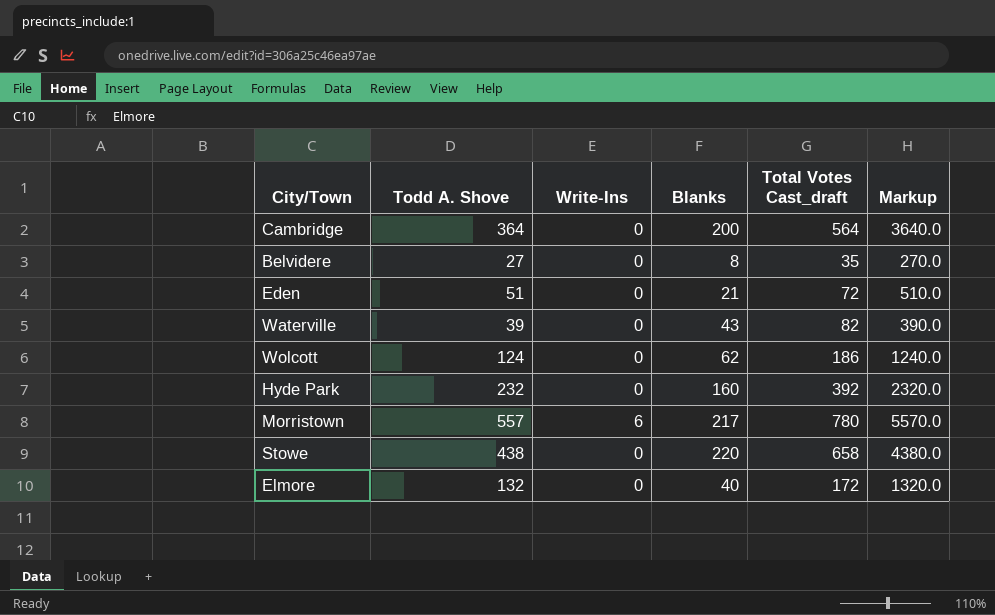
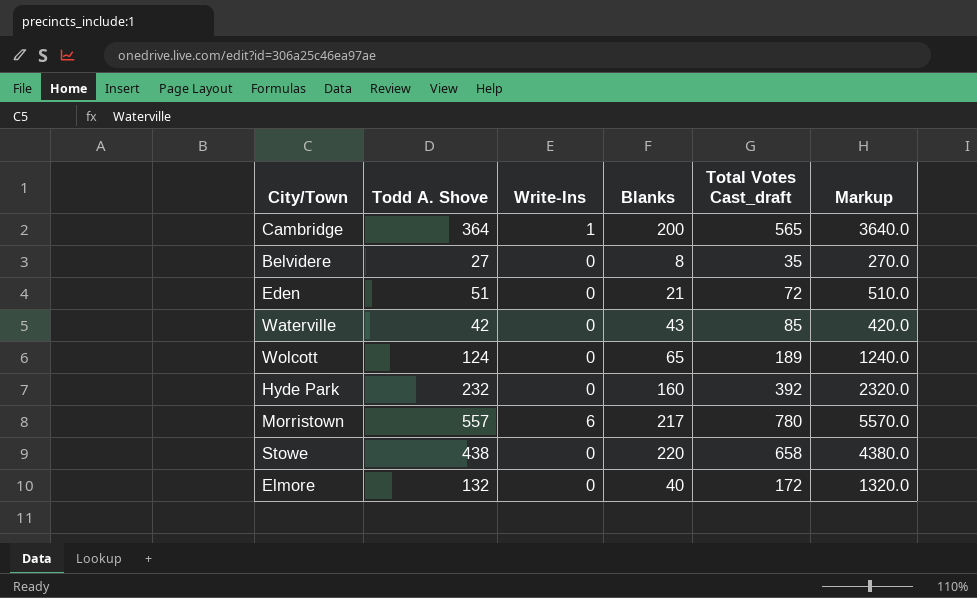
Cambridge | Write-Ins: 0 -> 1
Cambridge | Total Votes Cast_draft: 564 -> 565
Waterville | Todd A. Shove: 39 -> 42
Waterville | Total Votes Cast_draft: 82 -> 85
Waterville | Markup: 390.0 -> 420.0
Wolcott | Blanks: 62 -> 65
Wolcott | Total Votes Cast_draft: 186 -> 189

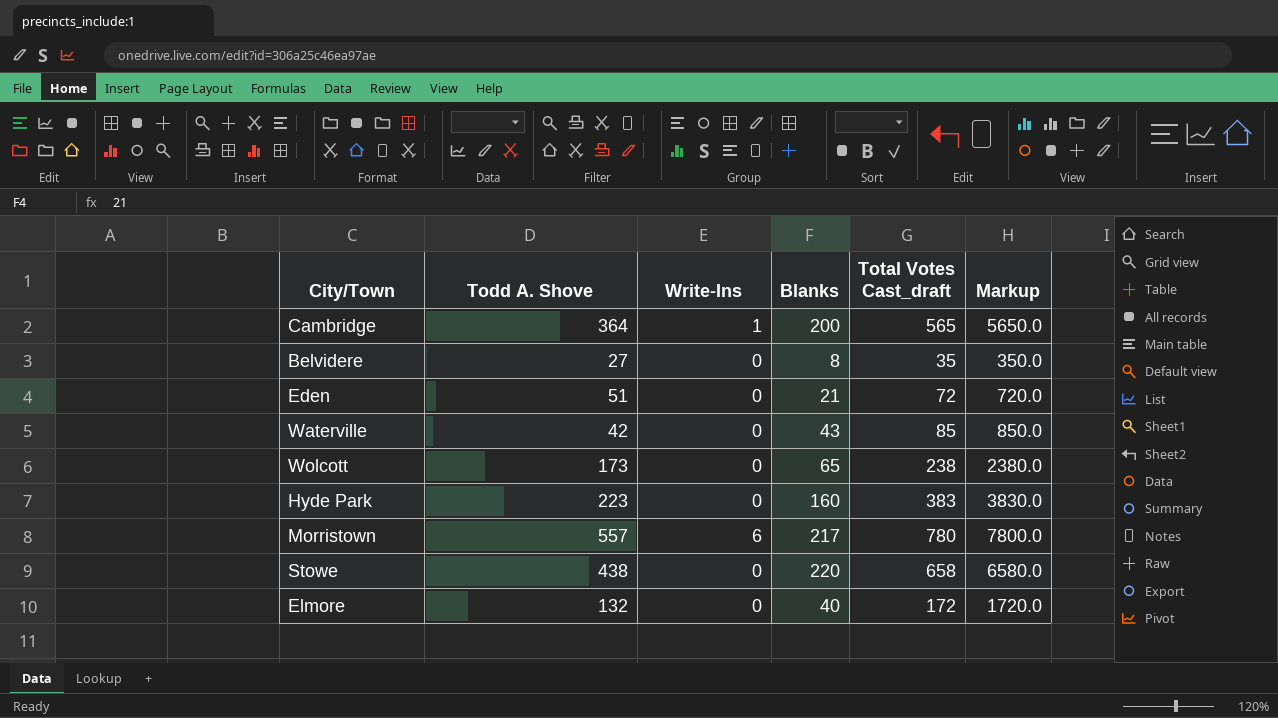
column Markup | formula: [Todd A. Shove] * 10 -> [Total Votes Cast_draft] * 10
Wolcott | Todd A. Shove: 124 -> 173
Wolcott | Total Votes Cast_draft: 189 -> 238
Hyde Park | Todd A. Shove: 232 -> 223
Hyde Park | Total Votes Cast_draft: 392 -> 383

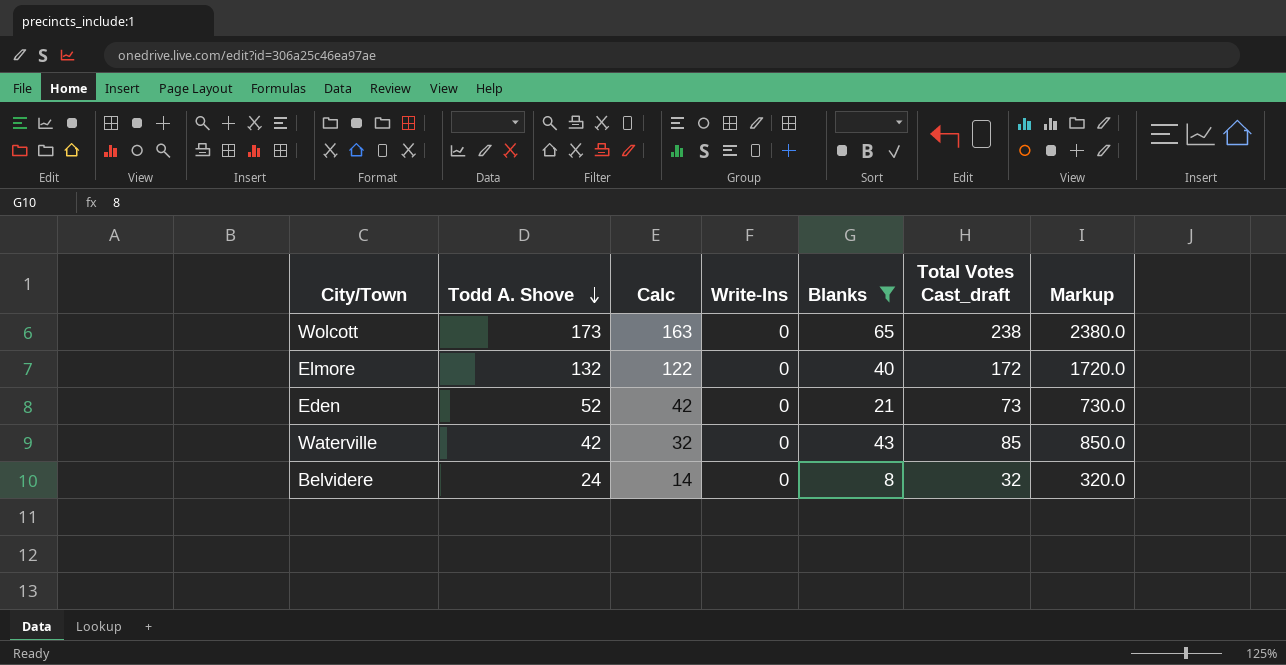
filter: none -> Blanks <= 65
row order: none -> Todd A. Shove descending
column Calc | formula: none -> [Todd A. Shove] - 10
Eden | Todd A. Shove: 51 -> 52
Eden | Total Votes Cast_draft: 72 -> 73
Eden | Markup: 720.0 -> 730.0
Belvidere | Todd A. Shove: 27 -> 24
Belvidere | Total Votes Cast_draft: 35 -> 32
Belvidere | Markup: 350.0 -> 320.0

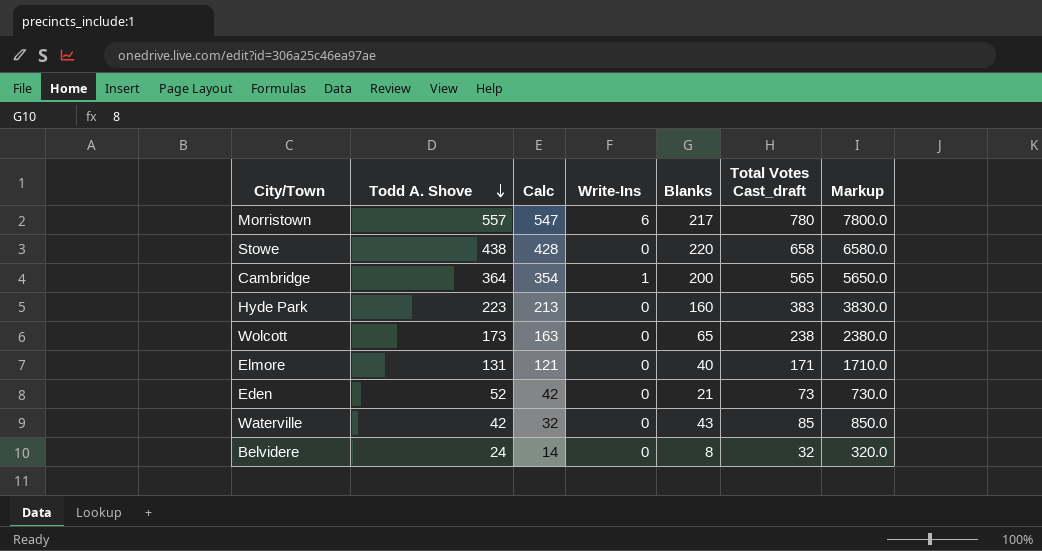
filter: Blanks <= 65 -> none
Elmore | Todd A. Shove: 132 -> 131
Elmore | Calc: 122 -> 121
Elmore | Total Votes Cast_draft: 172 -> 171
Elmore | Markup: 1720.0 -> 1710.0

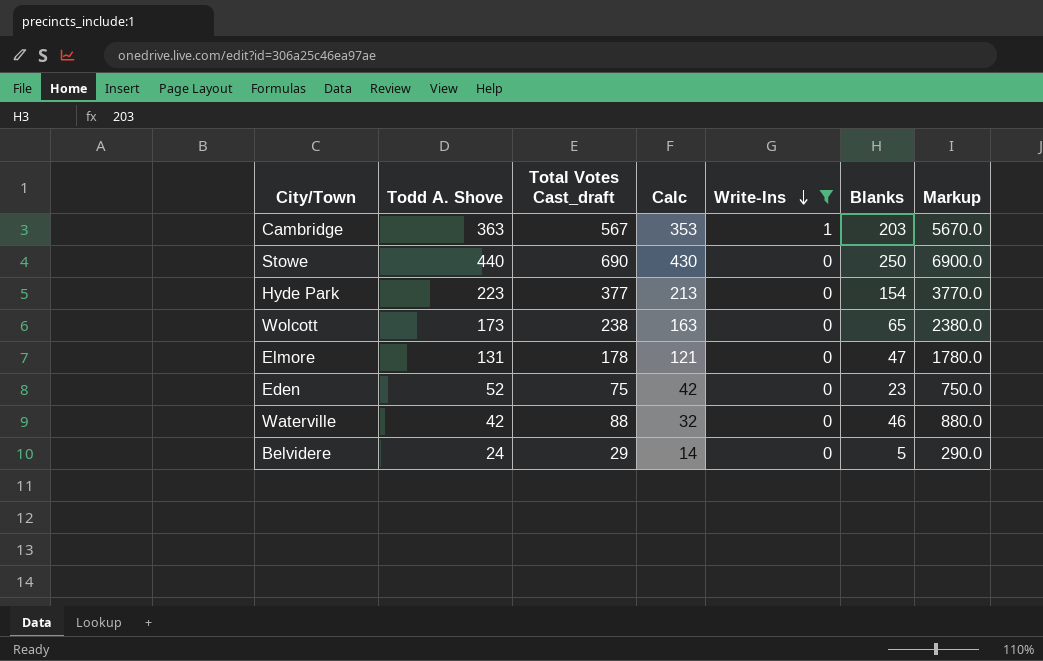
filter: none -> Write-Ins != 6
row order: Todd A. Shove descending -> Write-Ins descending
column Total Votes Cast_draft | position: 6 -> 3
Cambridge | Todd A. Shove: 364 -> 363
Cambridge | Total Votes Cast_draft: 565 -> 567
Cambridge | Calc: 354 -> 353
Cambridge | Blanks: 200 -> 203
Cambridge | Markup: 5650.0 -> 5670.0
Stowe | Todd A. Shove: 438 -> 440
Stowe | Total Votes Cast_draft: 658 -> 690
Stowe | Calc: 428 -> 430
Stowe | Blanks: 220 -> 250
Stowe | Markup: 6580.0 -> 6900.0
Hyde Park | Total Votes Cast_draft: 383 -> 377
Hyde Park | Blanks: 160 -> 154
Hyde Park | Markup: 3830.0 -> 3770.0
Elmore | Total Votes Cast_draft: 171 -> 178
Elmore | Blanks: 40 -> 47
Elmore | Markup: 1710.0 -> 1780.0
Eden | Total Votes Cast_draft: 73 -> 75
Eden | Blanks: 21 -> 23
Eden | Markup: 730.0 -> 750.0
Waterville | Total Votes Cast_draft: 85 -> 88
Waterville | Blanks: 43 -> 46
Waterville | Markup: 850.0 -> 880.0
Belvidere | Total Votes Cast_draft: 32 -> 29
Belvidere | Blanks: 8 -> 5
Belvidere | Markup: 320.0 -> 290.0

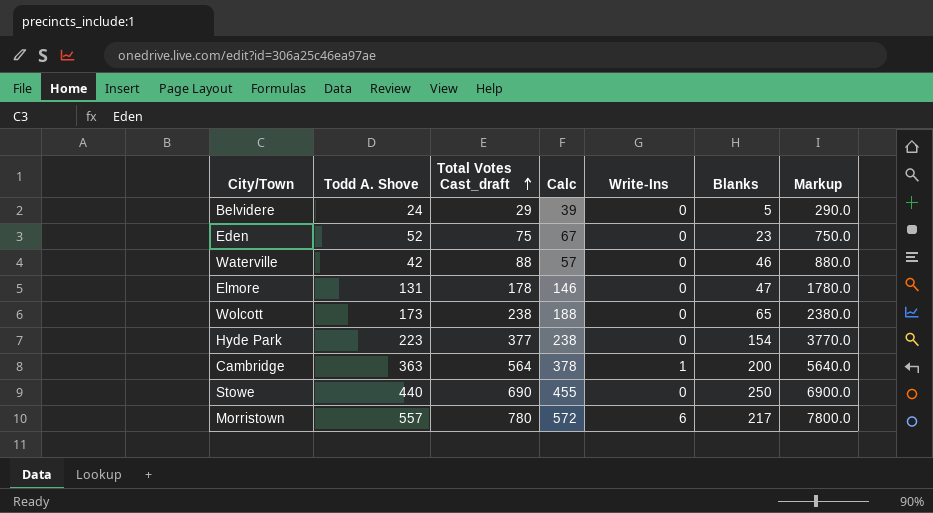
filter: Write-Ins != 6 -> none
row order: Write-Ins descending -> Total Votes Cast_draft ascending
column Calc | formula: [Todd A. Shove] - 10 -> [Todd A. Shove] + 15
Cambridge | Total Votes Cast_draft: 567 -> 564
Cambridge | Blanks: 203 -> 200
Cambridge | Markup: 5670.0 -> 5640.0

